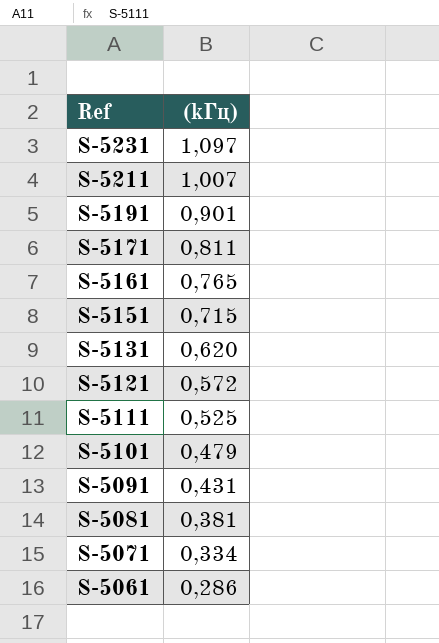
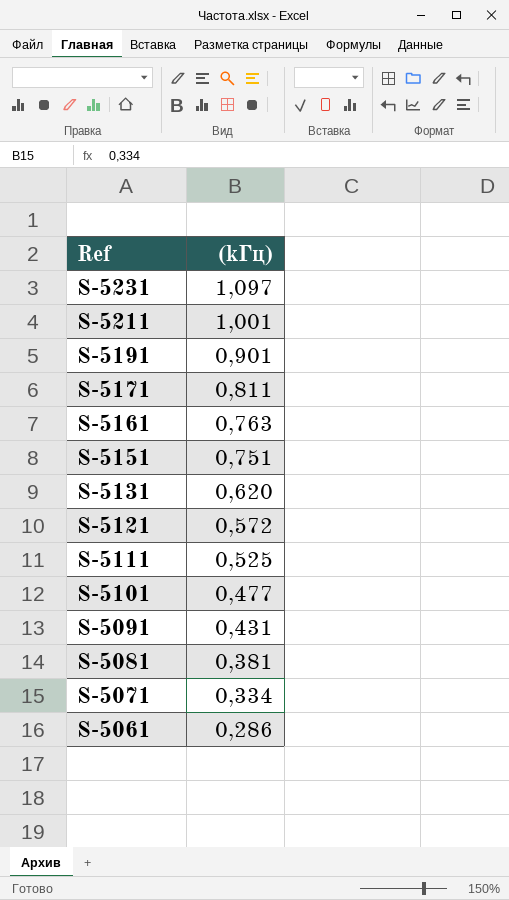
S-5211 | (kГц): 1,007 -> 1,001
S-5161 | (kГц): 0,765 -> 0,763
S-5151 | (kГц): 0,715 -> 0,751
S-5101 | (kГц): 0,479 -> 0,477

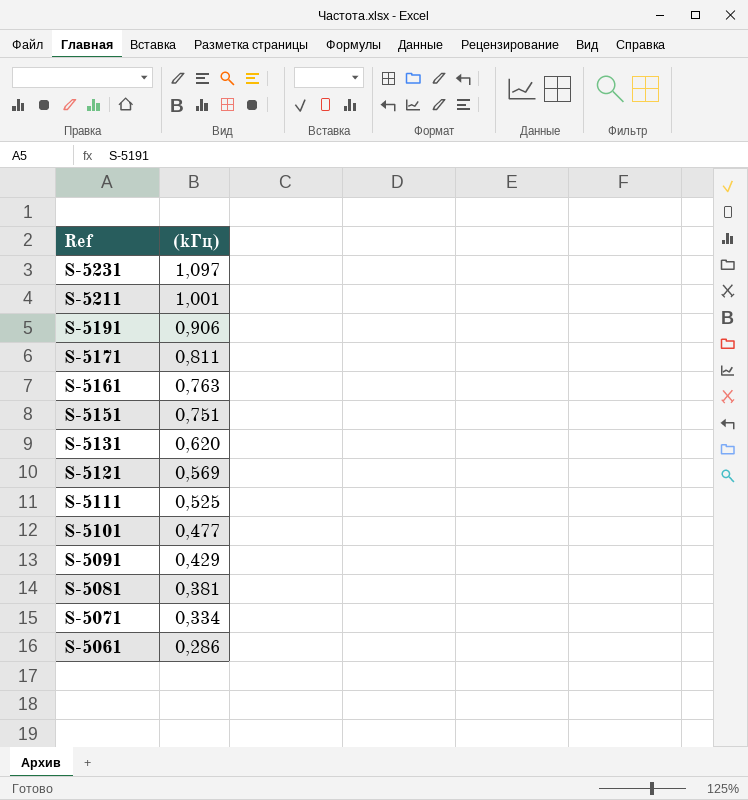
S-5191 | (kГц): 0,901 -> 0,906
S-5121 | (kГц): 0,572 -> 0,569
S-5091 | (kГц): 0,431 -> 0,429

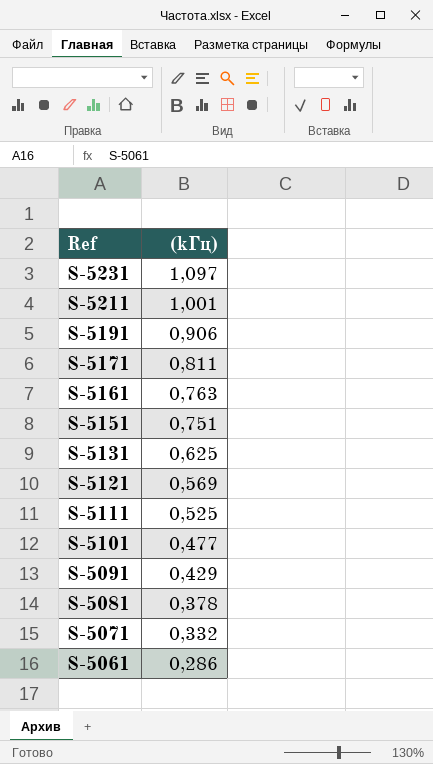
S-5131 | (kГц): 0,620 -> 0,625
S-5081 | (kГц): 0,381 -> 0,378
S-5071 | (kГц): 0,334 -> 0,332

